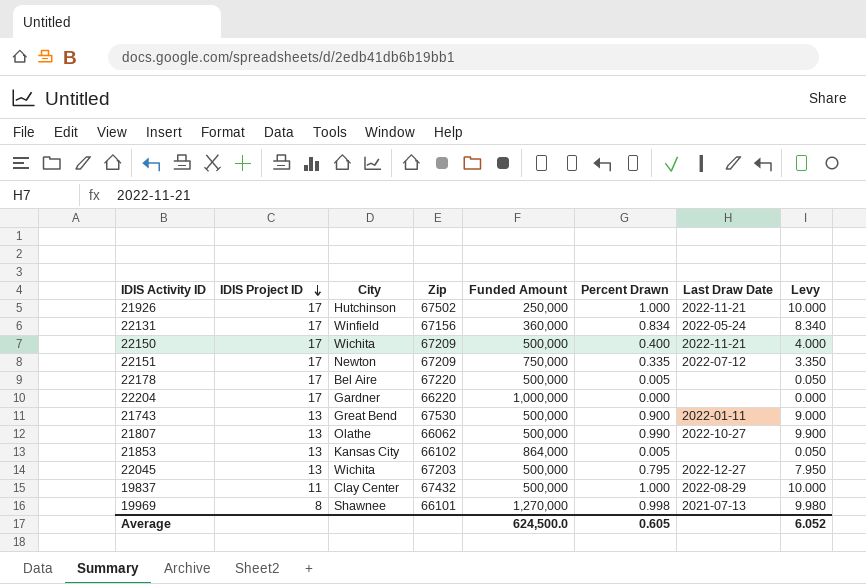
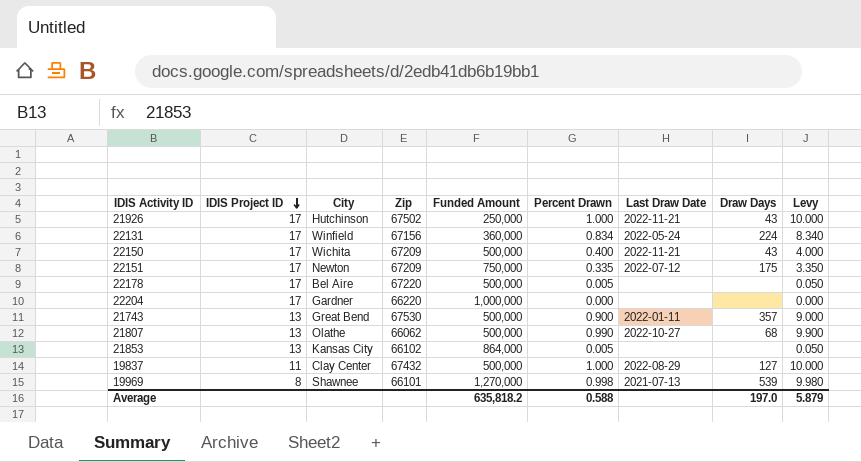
column Draw Days | position: none -> 8
row 22045: 13 | Wichita | 67203 | 500,000 | 0.795 | 2022-12-27 | 7.950 -> none
Average | Funded Amount: 624,500.0 -> 635,818.2
Average | Percent Drawn: 0.605 -> 0.588
Average | Levy: 6.052 -> 5.879

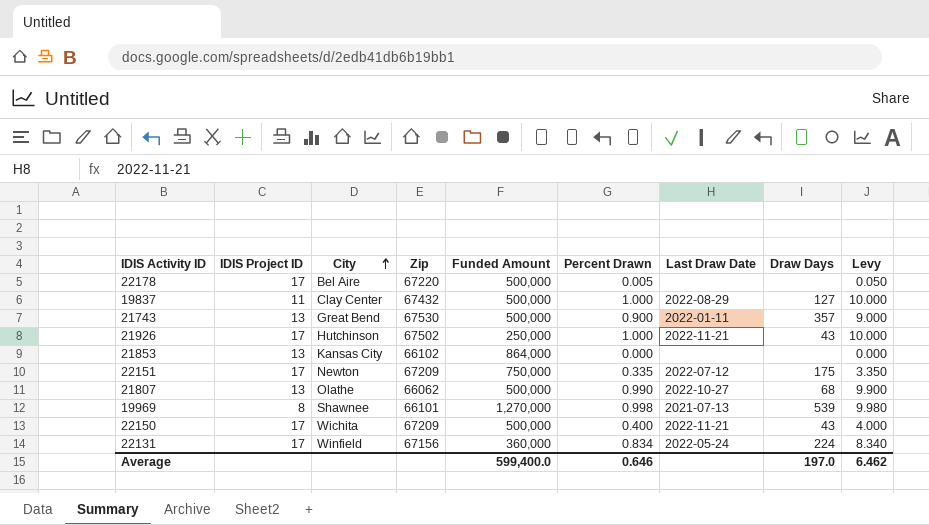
row order: IDIS Project ID descending -> City ascending
row 22204: 17 | Gardner | 66220 | 1,000,000 | 0.000 | none | none | 0.000 -> none
21853 | Percent Drawn: 0.005 -> 0.000
21853 | Levy: 0.050 -> 0.000
Average | Funded Amount: 635,818.2 -> 599,400.0
Average | Percent Drawn: 0.588 -> 0.646
Average | Levy: 5.879 -> 6.462

